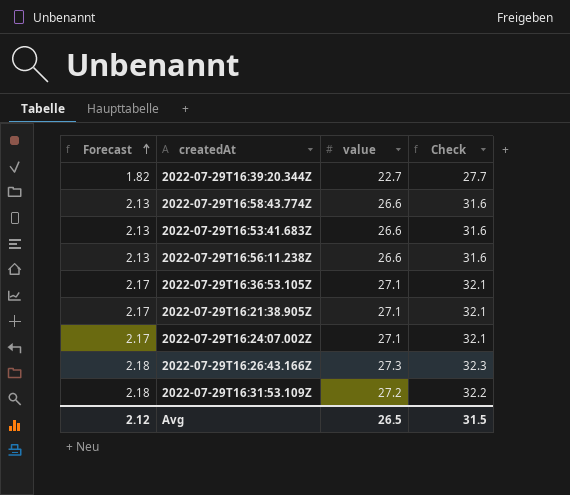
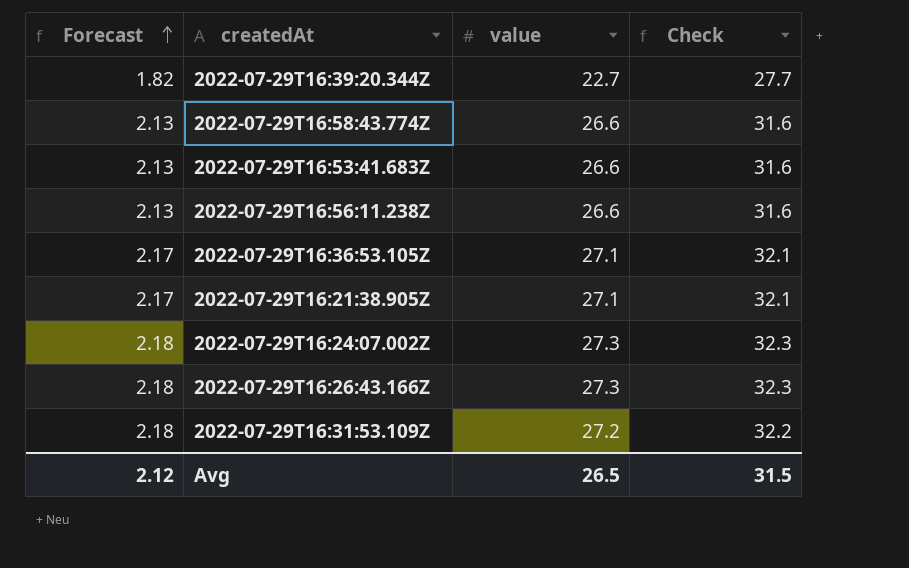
2022-07-29T16:24:07.002Z | Forecast: 2.17 -> 2.18
2022-07-29T16:24:07.002Z | value: 27.1 -> 27.3
2022-07-29T16:24:07.002Z | Check: 32.1 -> 32.3

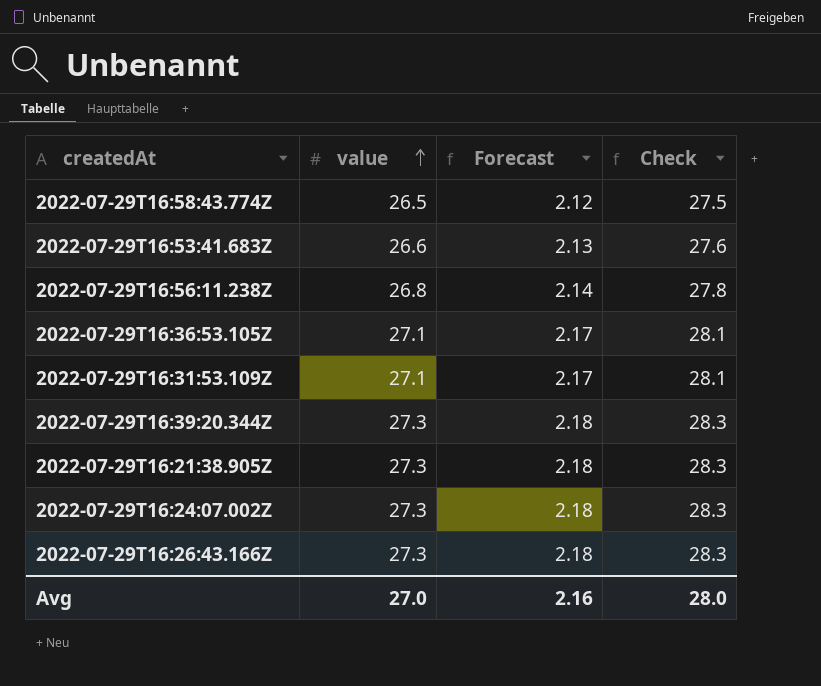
row order: Forecast ascending -> value ascending
column Forecast | position: 1 -> 3
column Check | formula: [value] + 5 -> [value] + 1
2022-07-29T16:58:43.774Z | value: 26.6 -> 26.5
2022-07-29T16:58:43.774Z | Forecast: 2.13 -> 2.12
2022-07-29T16:56:11.238Z | value: 26.6 -> 26.8
2022-07-29T16:56:11.238Z | Forecast: 2.13 -> 2.14
2022-07-29T16:31:53.109Z | value: 27.2 -> 27.1
2022-07-29T16:31:53.109Z | Forecast: 2.18 -> 2.17
2022-07-29T16:39:20.344Z | value: 22.7 -> 27.3
2022-07-29T16:39:20.344Z | Forecast: 1.82 -> 2.18
2022-07-29T16:21:38.905Z | value: 27.1 -> 27.3
2022-07-29T16:21:38.905Z | Forecast: 2.17 -> 2.18
Avg | value: 26.5 -> 27.0
Avg | Forecast: 2.12 -> 2.16
Avg | Check: 31.5 -> 28.0

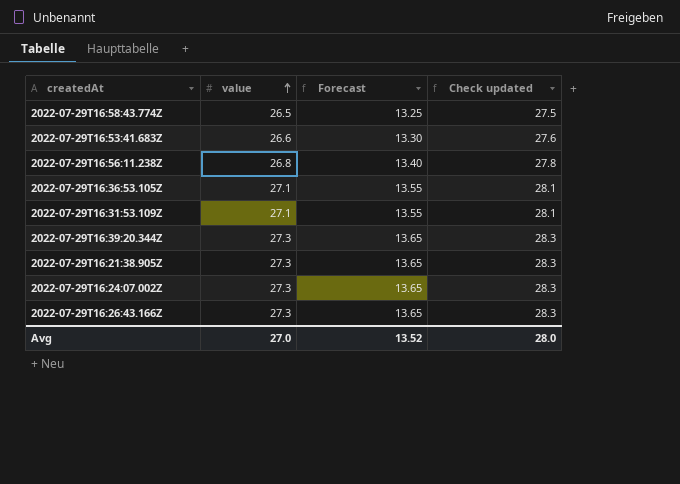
column Forecast | formula: [value] * 0.08 -> [value] * 0.5
column name: Check -> Check updated
Avg | Forecast: 2.16 -> 13.52

